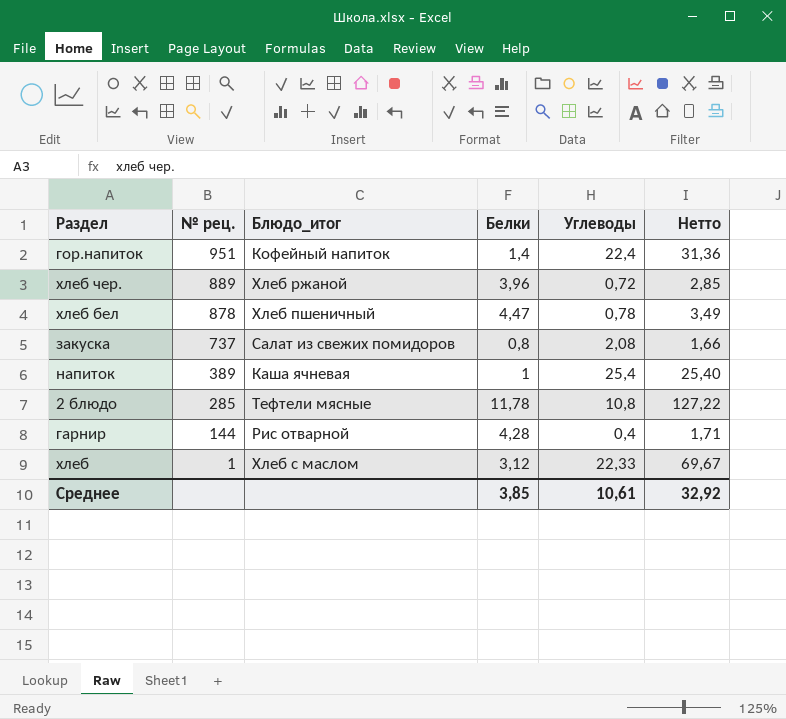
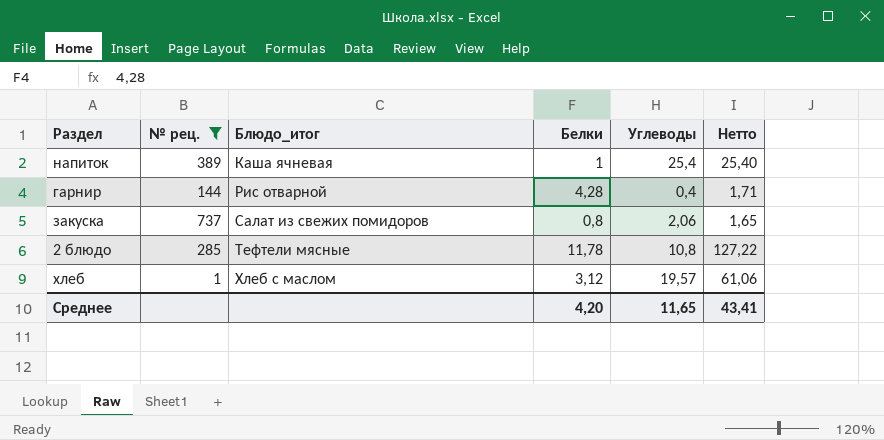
filter: none -> № рец. <= 737
row order: № рец. descending -> Блюдо_итог ascending
закуска | Углеводы: 2,08 -> 2,06
закуска | Нетто: 1,66 -> 1,65
хлеб | Углеводы: 22,33 -> 19,57
хлеб | Нетто: 69,67 -> 61,06
Среднее | Белки: 3,85 -> 4,20
Среднее | Углеводы: 10,61 -> 11,65
Среднее | Нетто: 32,92 -> 43,41

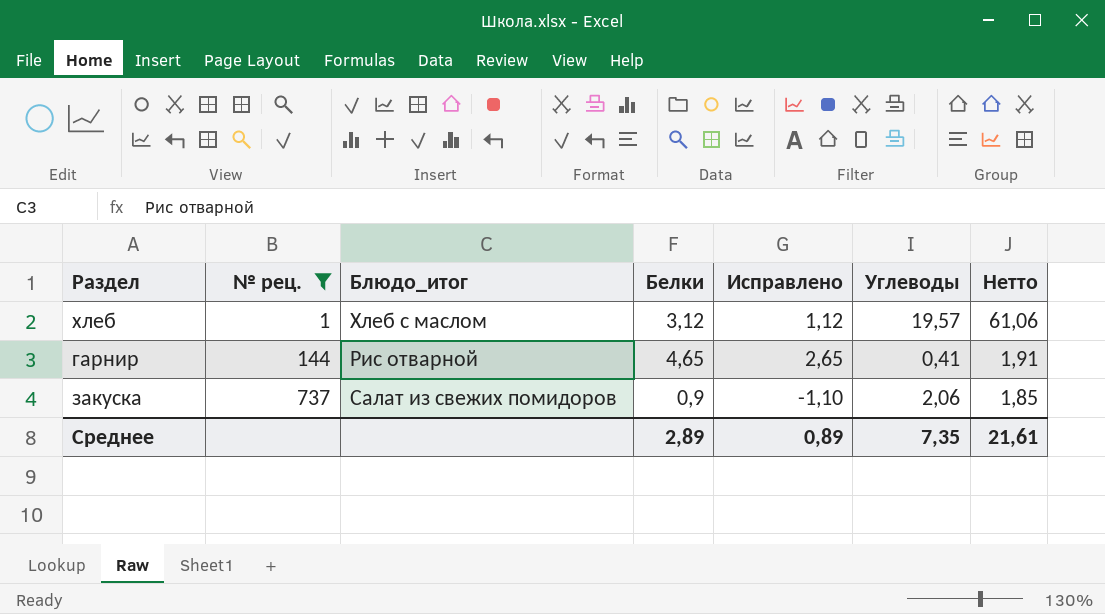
row order: Блюдо_итог ascending -> № рец. ascending
column Исправлено | formula: none -> [Белки] - 2
row напиток: 389 | Каша ячневая | 1 | 25,4 | 25,40 -> none
row 2 блюдо: 285 | Тефтели мясные | 11,78 | 10,8 | 127,22 -> none
гарнир | Белки: 4,28 -> 4,65
гарнир | Углеводы: 0,4 -> 0,41
гарнир | Нетто: 1,71 -> 1,91
закуска | Белки: 0,8 -> 0,9
закуска | Нетто: 1,65 -> 1,85
Среднее | Белки: 4,20 -> 2,89
Среднее | Углеводы: 11,65 -> 7,35
Среднее | Нетто: 43,41 -> 21,61

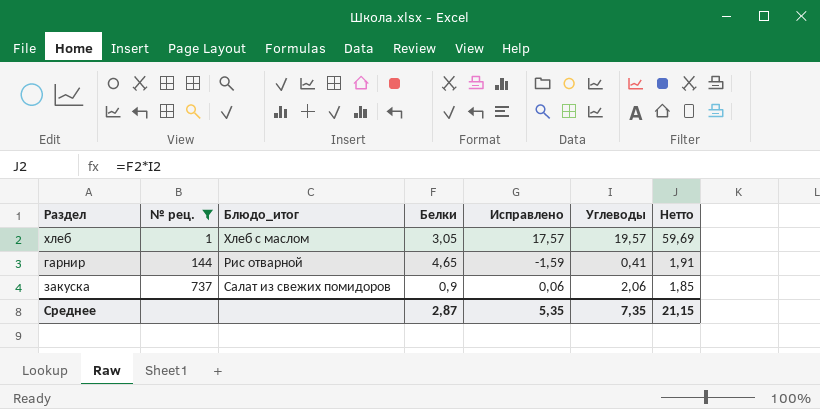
column Исправлено | formula: [Белки] - 2 -> [Углеводы] - 2
хлеб | Белки: 3,12 -> 3,05
хлеб | Нетто: 61,06 -> 59,69
Среднее | Белки: 2,89 -> 2,87
Среднее | Исправлено: 0,89 -> 5,35
Среднее | Нетто: 21,61 -> 21,15

